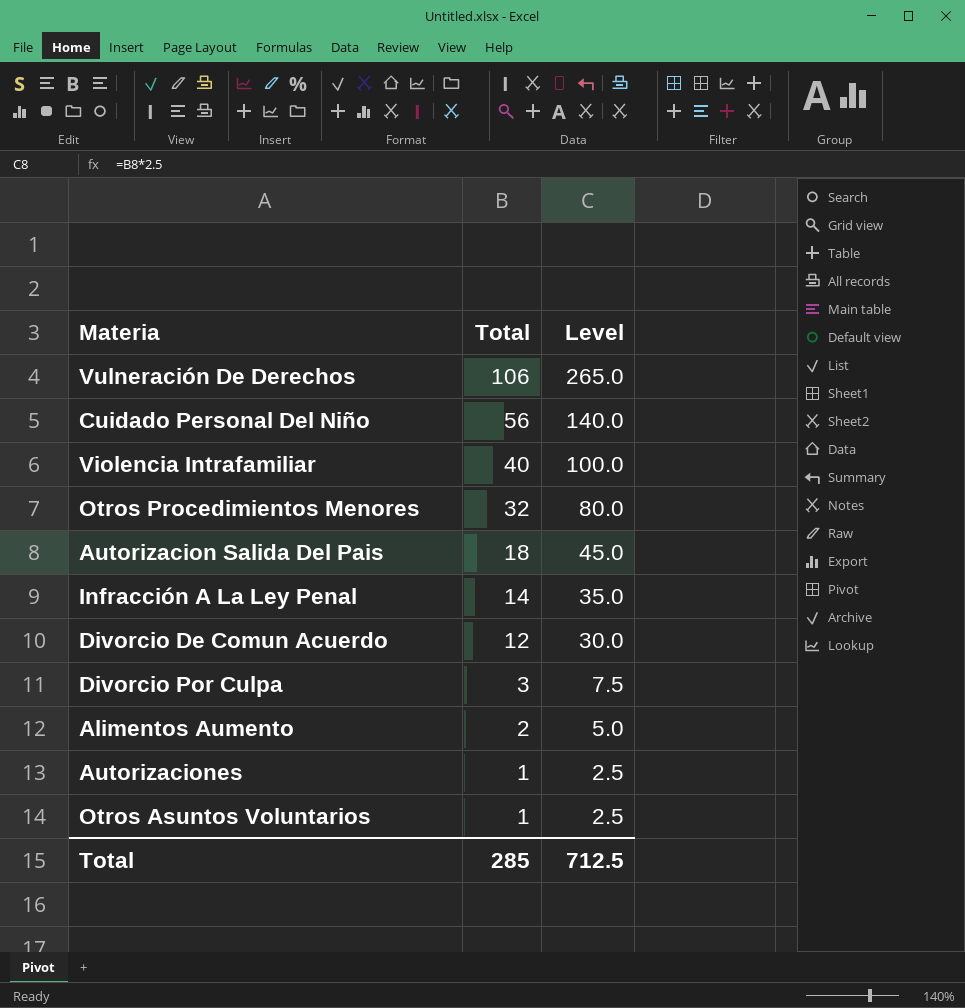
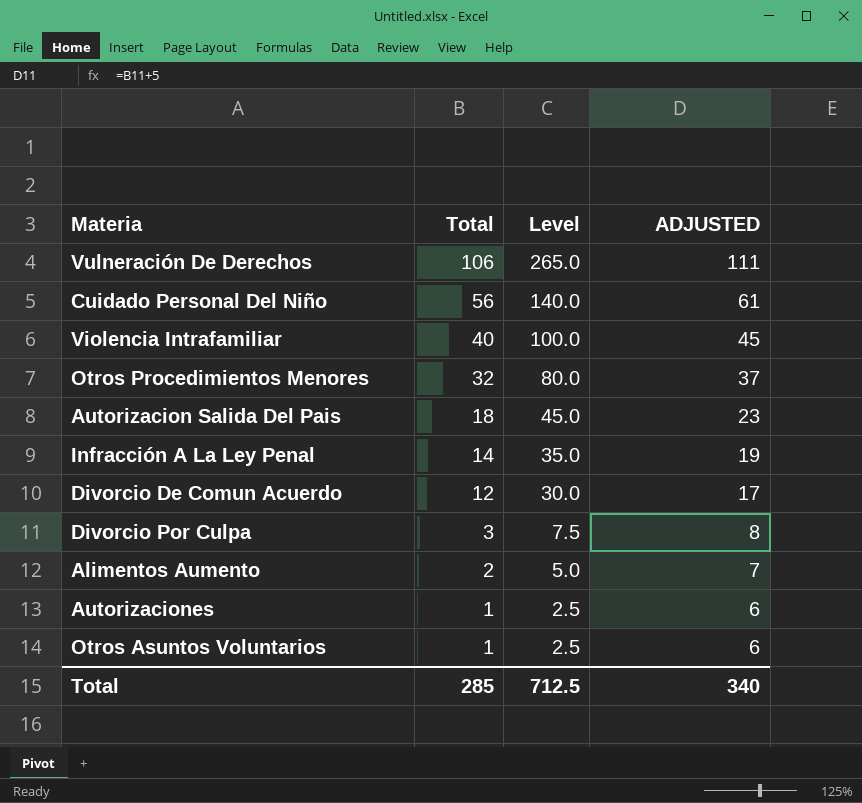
column ADJUSTED | formula: none -> [Total] + 5

